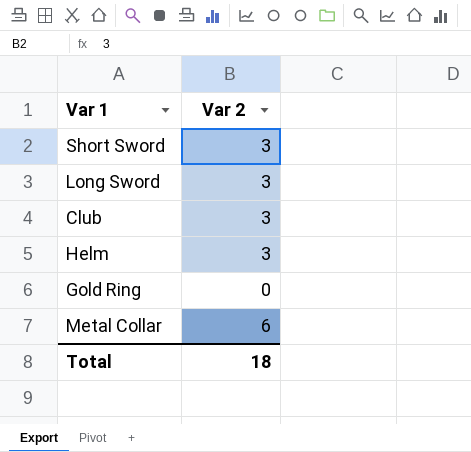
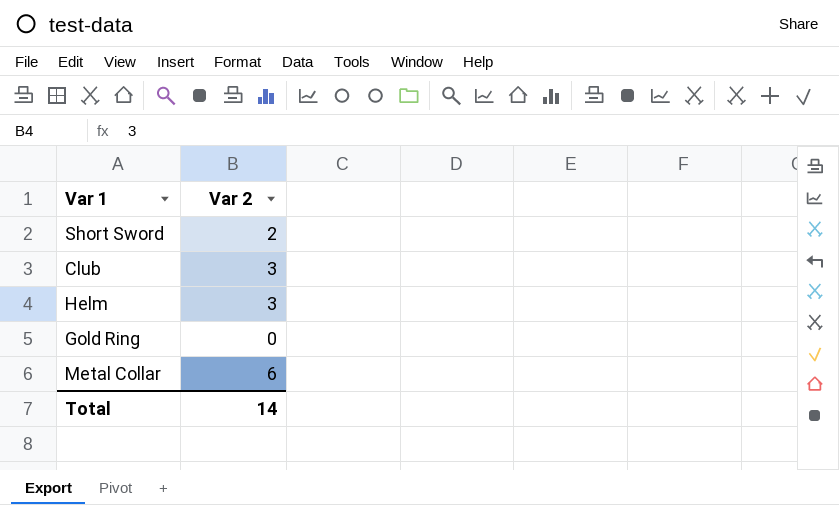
row Long Sword: 3 -> none
Short Sword | Var 2: 3 -> 2
Total | Var 2: 18 -> 14

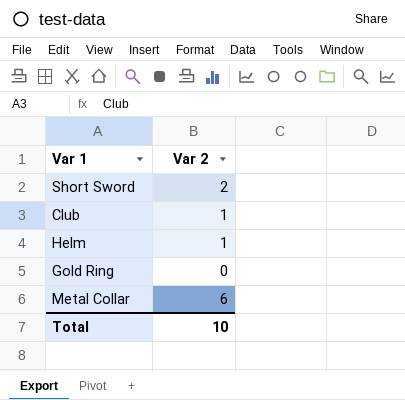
Club | Var 2: 3 -> 1
Helm | Var 2: 3 -> 1
Total | Var 2: 14 -> 10

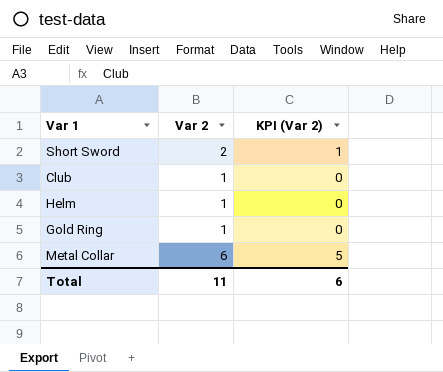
column KPI (Var 2) | formula: none -> [Var 2] - 1
Gold Ring | Var 2: 0 -> 1
Total | Var 2: 10 -> 11

